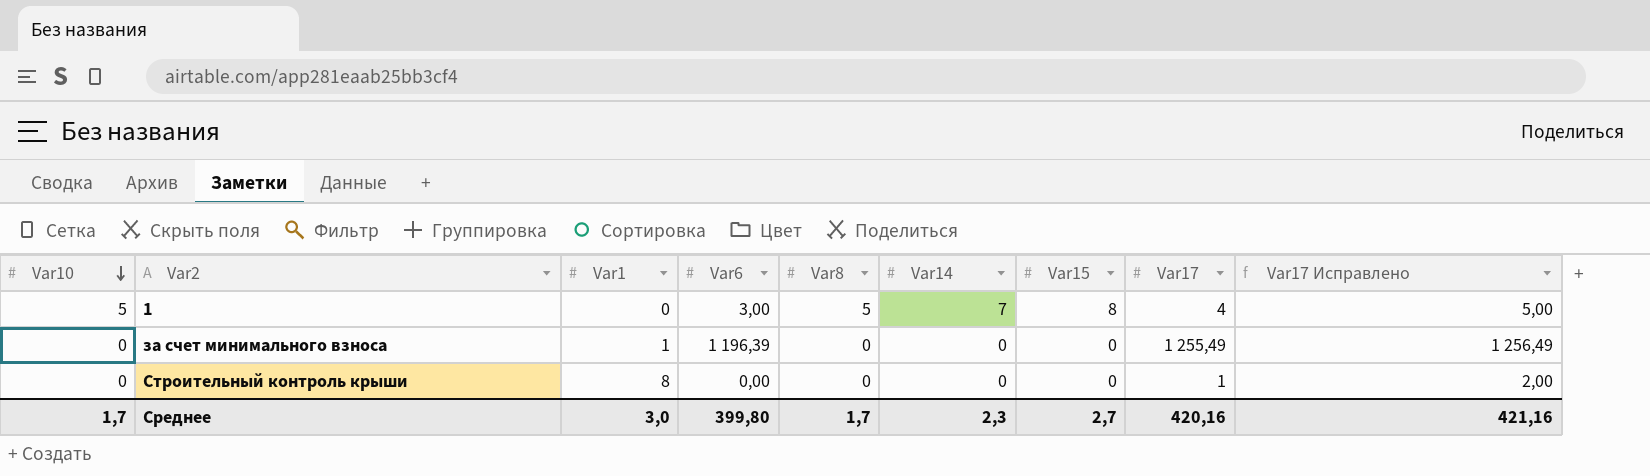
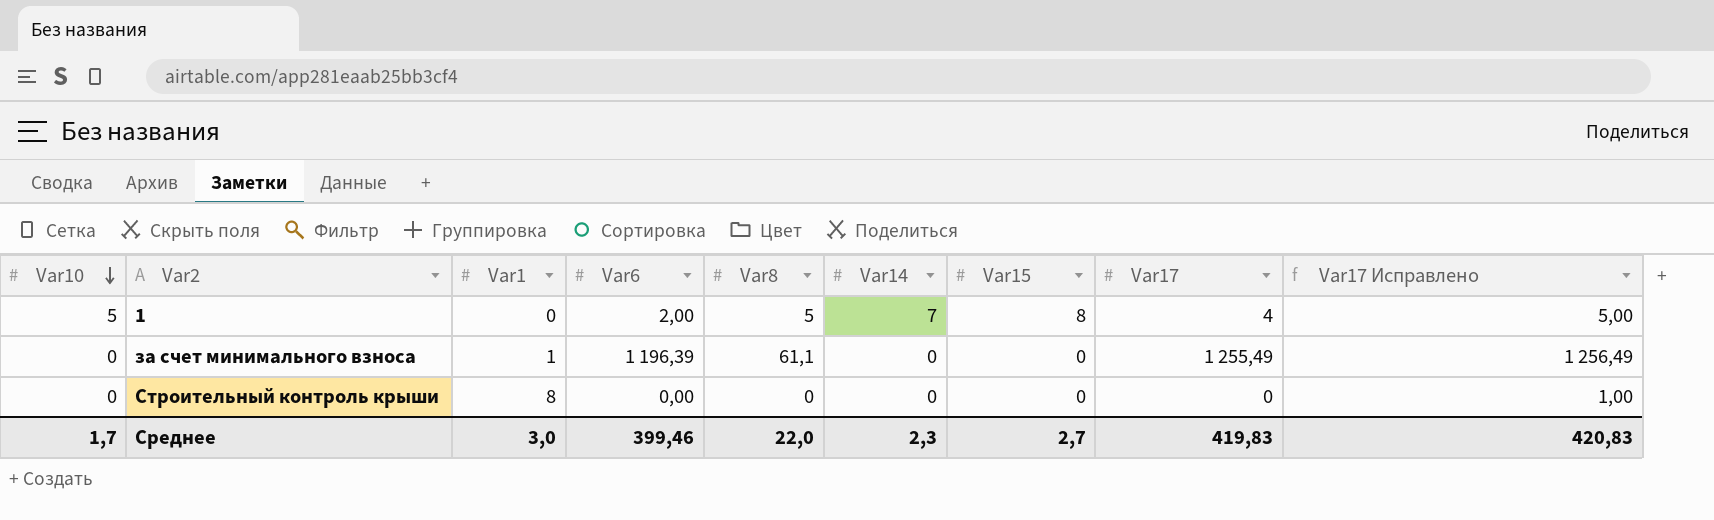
1 | Var6: 3,00 -> 2,00
за счет минимального взноса | Var8: 0 -> 61,1
Строительный контроль крыши | Var17: 1 -> 0
Строительный контроль крыши | Var17 Исправлено: 2,00 -> 1,00
Среднее | Var6: 399,80 -> 399,46
Среднее | Var8: 1,7 -> 22,0
Среднее | Var17: 420,16 -> 419,83
Среднее | Var17 Исправлено: 421,16 -> 420,83

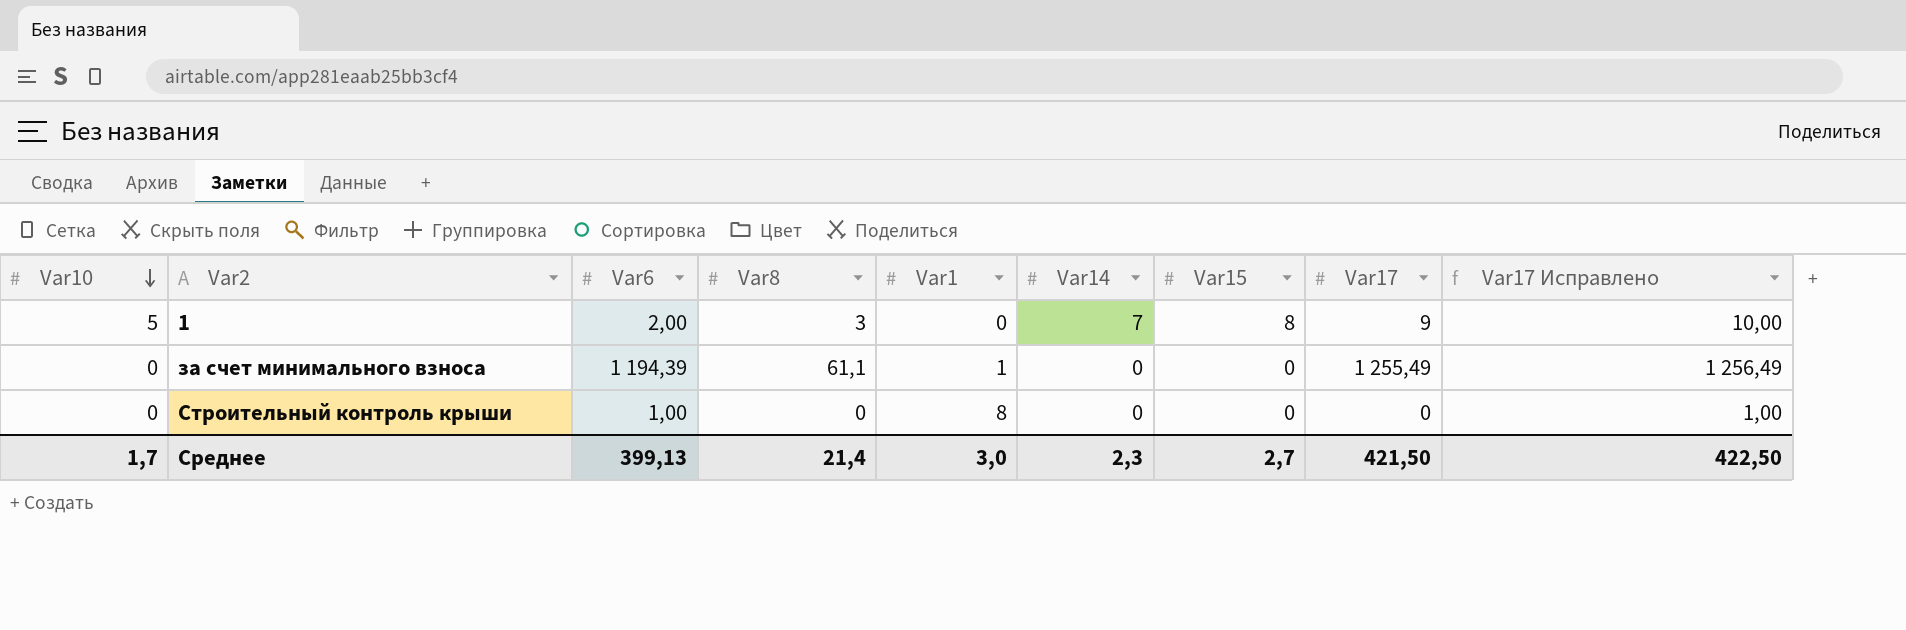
column Var1 | position: 3 -> 5
1 | Var8: 5 -> 3
1 | Var17: 4 -> 9
1 | Var17 Исправлено: 5,00 -> 10,00
за счет минимального взноса | Var6: 1 196,39 -> 1 194,39
Строительный контроль крыши | Var6: 0,00 -> 1,00
Среднее | Var6: 399,46 -> 399,13
Среднее | Var8: 22,0 -> 21,4
Среднее | Var17: 419,83 -> 421,50
Среднее | Var17 Исправлено: 420,83 -> 422,50

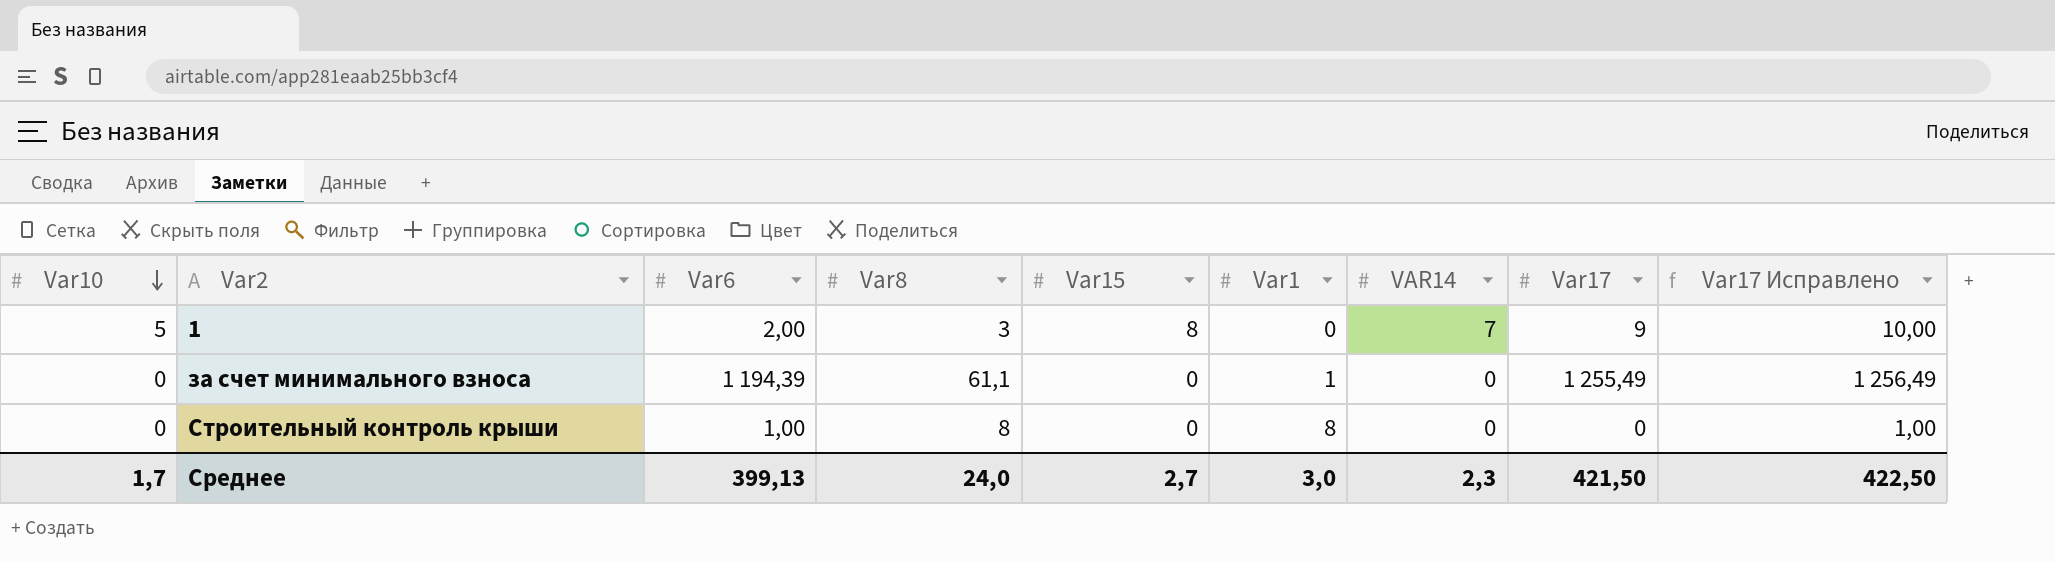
column Var15 | position: 7 -> 5
column name: Var14 -> VAR14
Строительный контроль крыши | Var8: 0 -> 8
Среднее | Var8: 21,4 -> 24,0

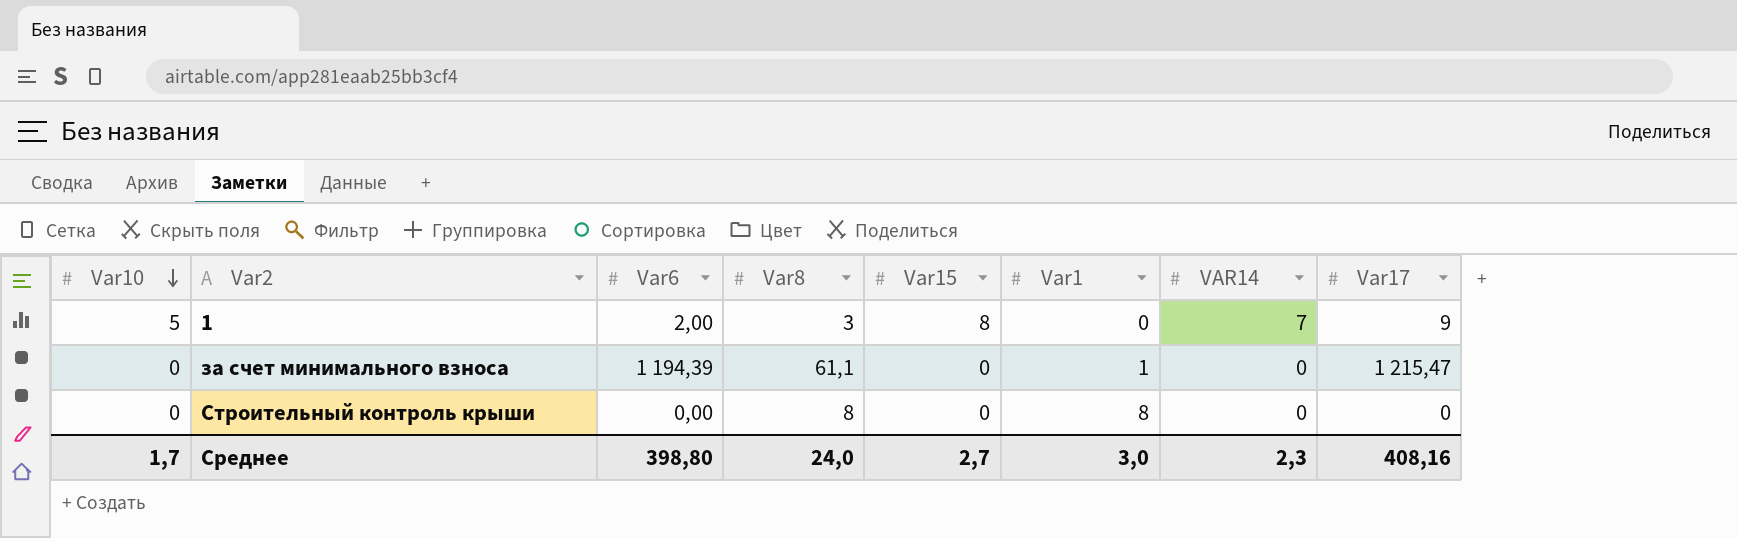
column Var17 Исправлено | formula: [Var17] + 1 -> none
за счет минимального взноса | Var17: 1 255,49 -> 1 215,47
Строительный контроль крыши | Var6: 1,00 -> 0,00
Среднее | Var6: 399,13 -> 398,80
Среднее | Var17: 421,50 -> 408,16

